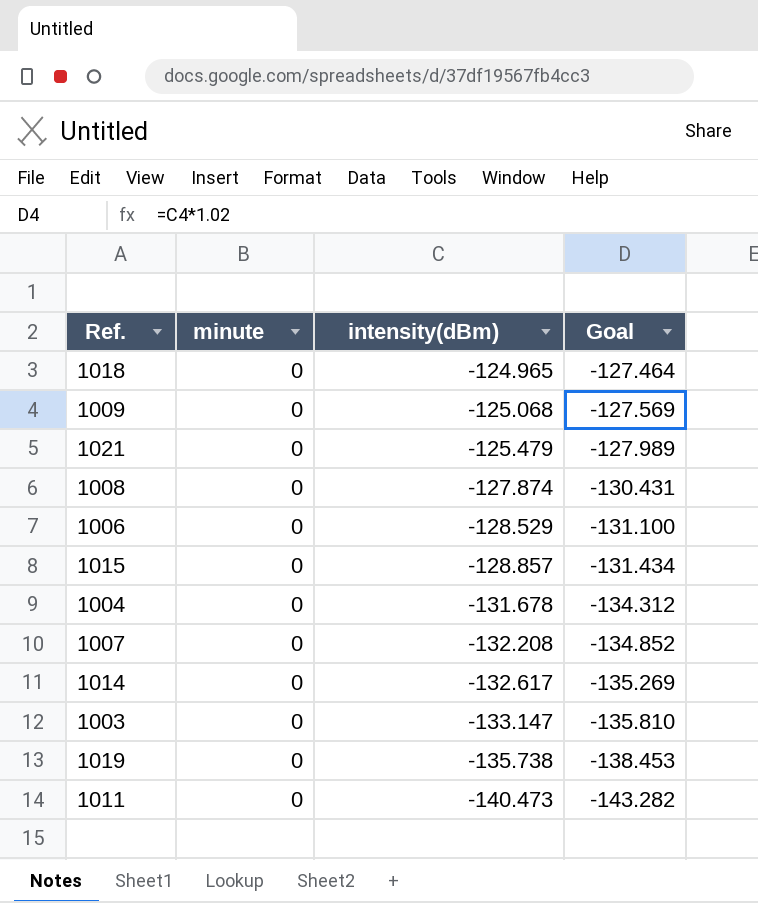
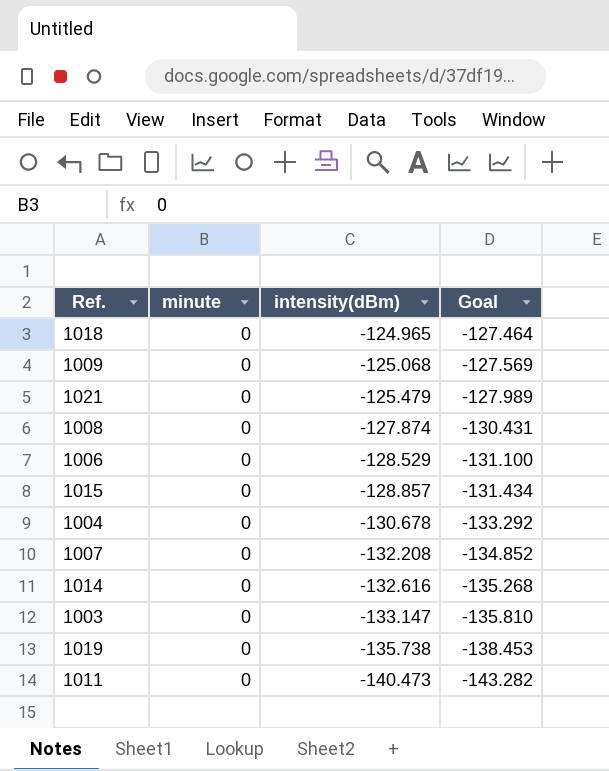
1004 | intensity(dBm): -131.678 -> -130.678
1004 | Goal: -134.312 -> -133.292
1014 | intensity(dBm): -132.617 -> -132.616
1014 | Goal: -135.269 -> -135.268

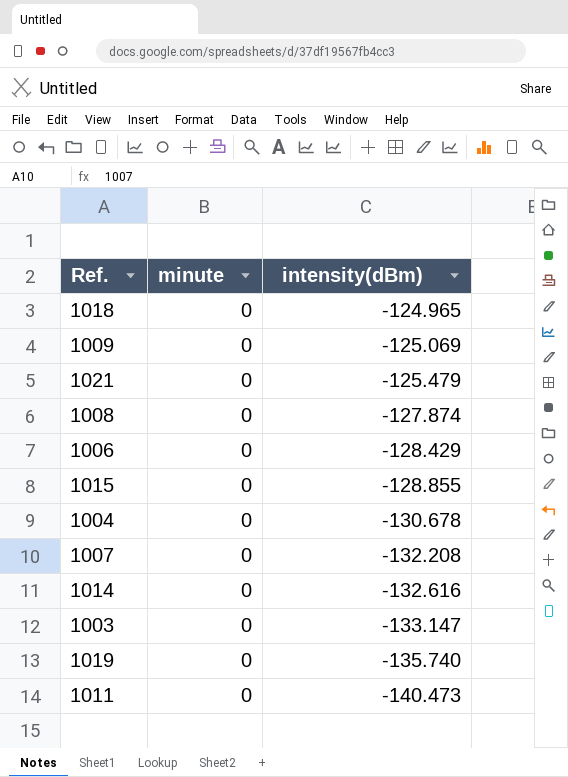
column Goal | formula: [intensity(dBm)] * 1.02 -> none
1009 | intensity(dBm): -125.068 -> -125.069
1006 | intensity(dBm): -128.529 -> -128.429
1015 | intensity(dBm): -128.857 -> -128.855
1019 | intensity(dBm): -135.738 -> -135.740

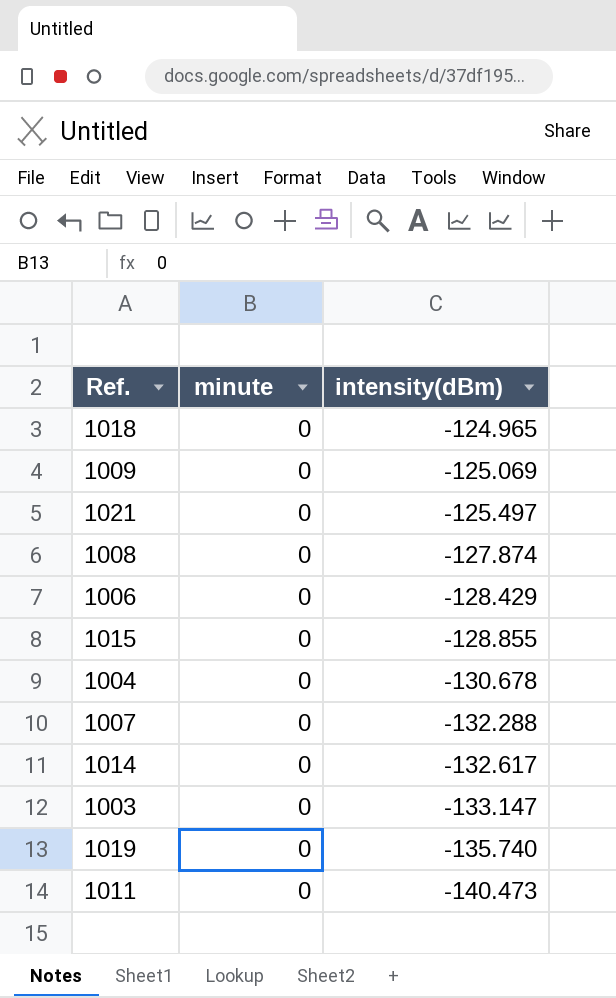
1021 | intensity(dBm): -125.479 -> -125.497
1007 | intensity(dBm): -132.208 -> -132.288
1014 | intensity(dBm): -132.616 -> -132.617

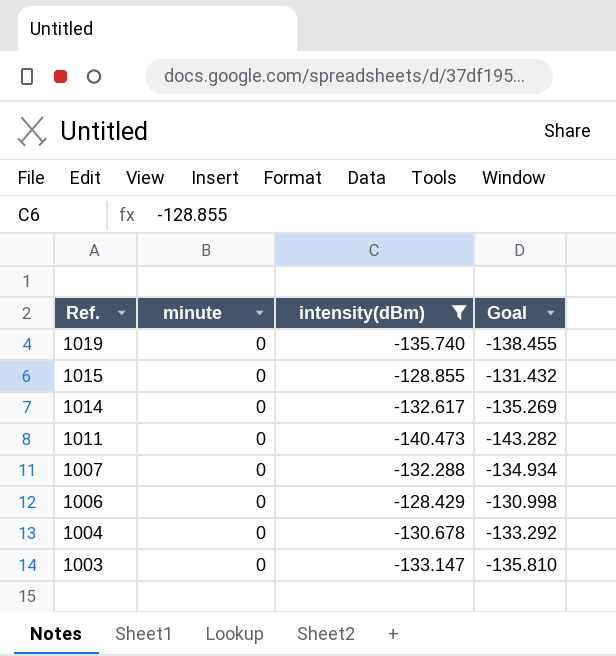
filter: none -> intensity(dBm) <= -128.429
row order: intensity(dBm) descending -> Ref. descending
column Goal | formula: none -> [intensity(dBm)] * 1.02

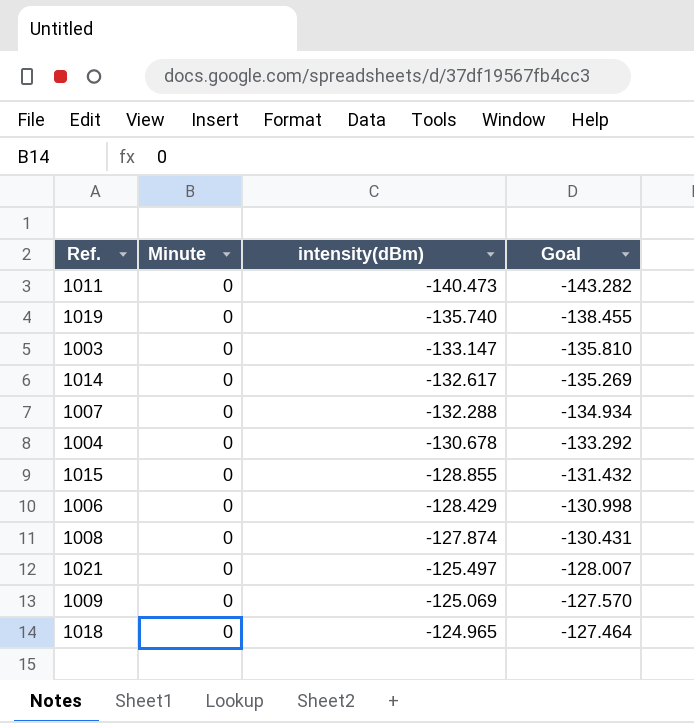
filter: intensity(dBm) <= -128.429 -> none
row order: Ref. descending -> intensity(dBm) ascending
column name: minute -> Minute

